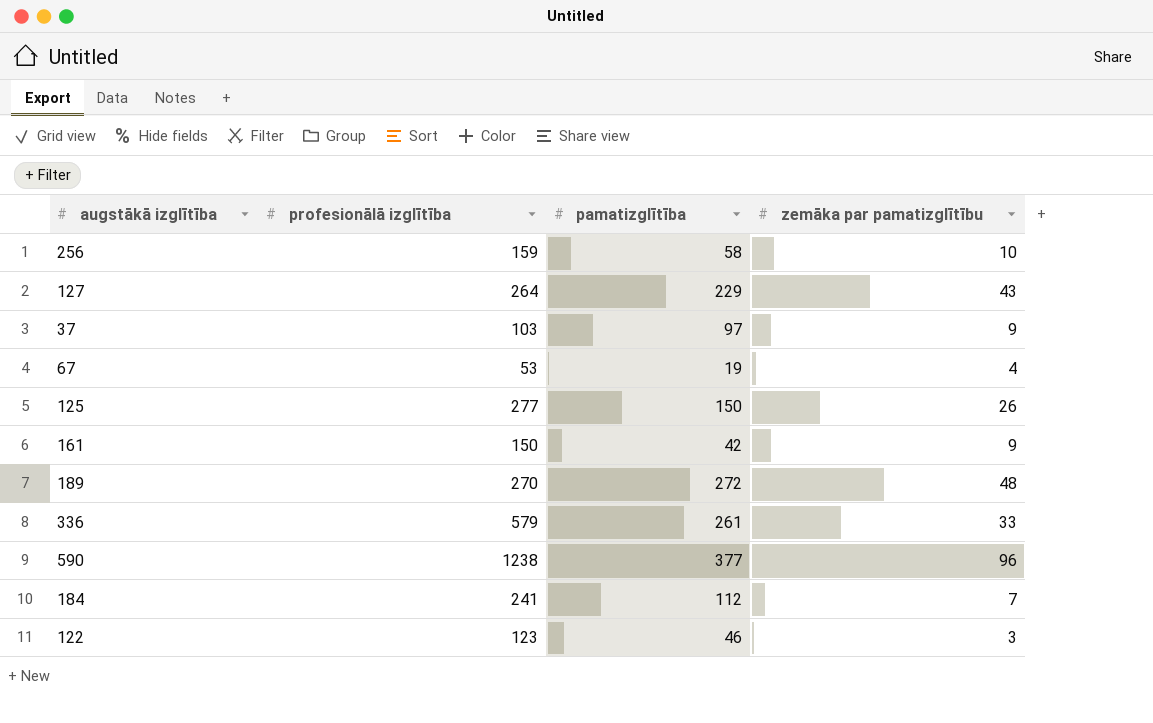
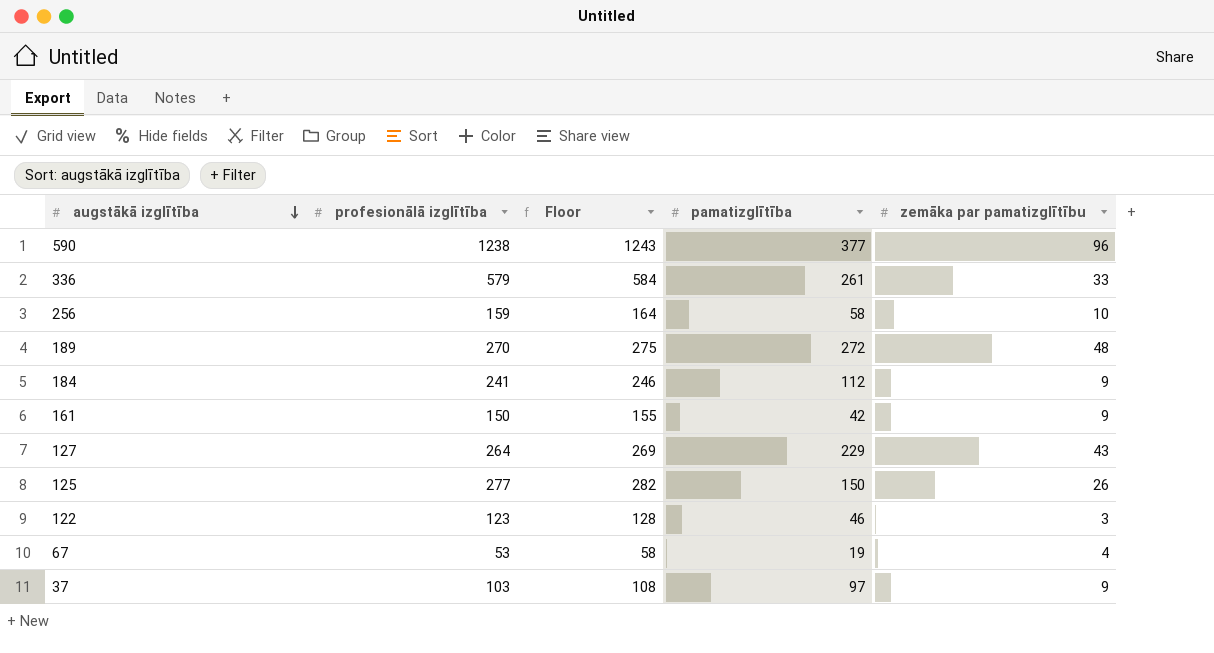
row order: none -> augstākā izglītība descending
column Floor | formula: none -> [profesionālā izglītība] + 5
184 | zemāka par pamatizglītību: 7 -> 9

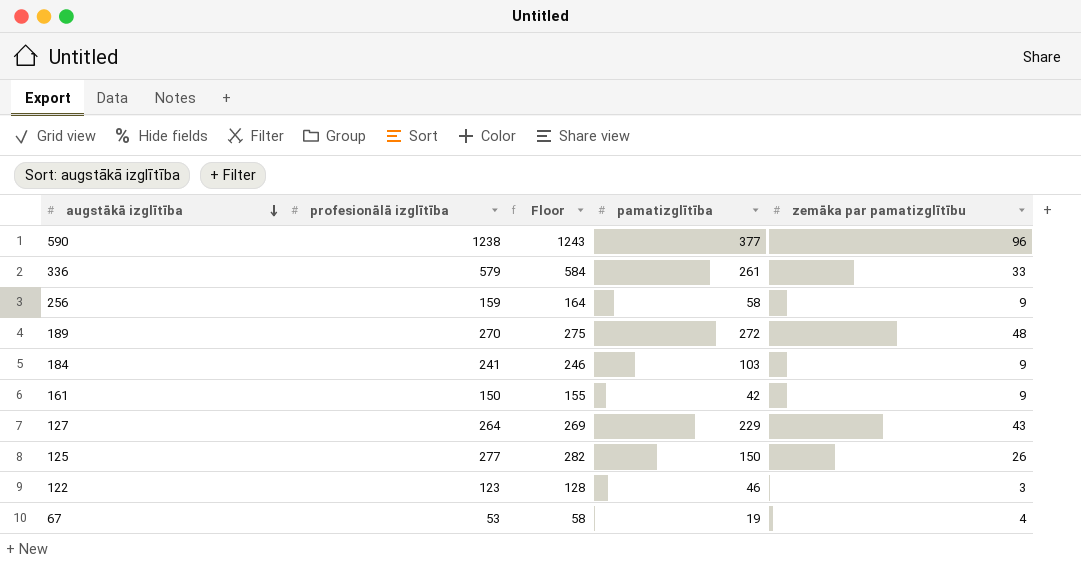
row 37: 103 | 108 | 97 | 9 -> none
256 | zemāka par pamatizglītību: 10 -> 9
184 | pamatizglītība: 112 -> 103

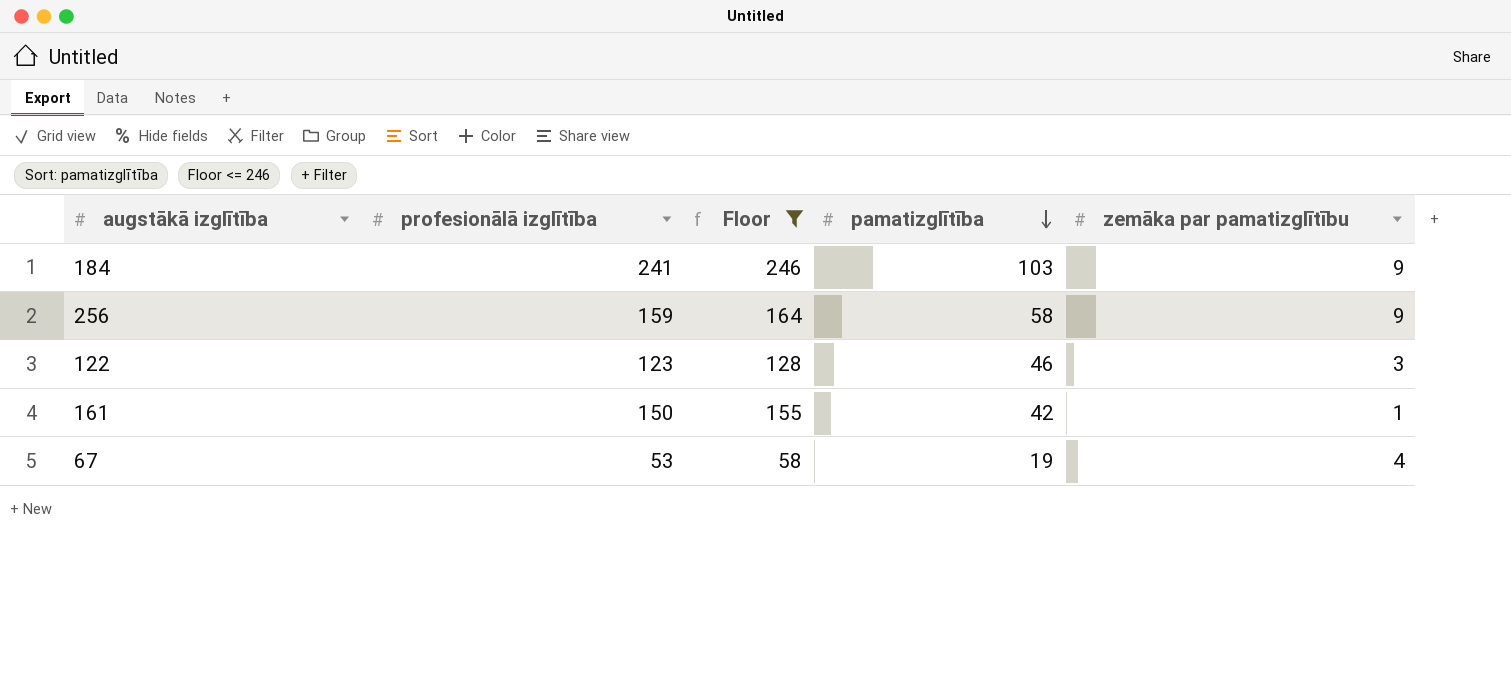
filter: none -> Floor <= 246
row order: augstākā izglītība descending -> pamatizglītība descending
161 | zemāka par pamatizglītību: 9 -> 1

